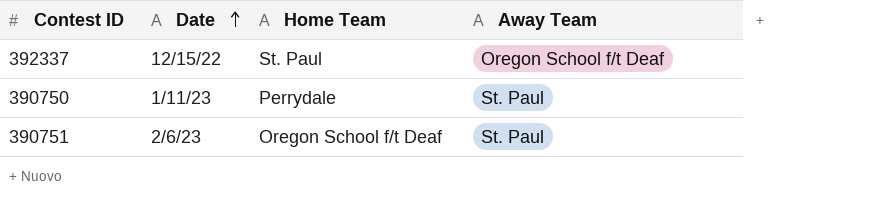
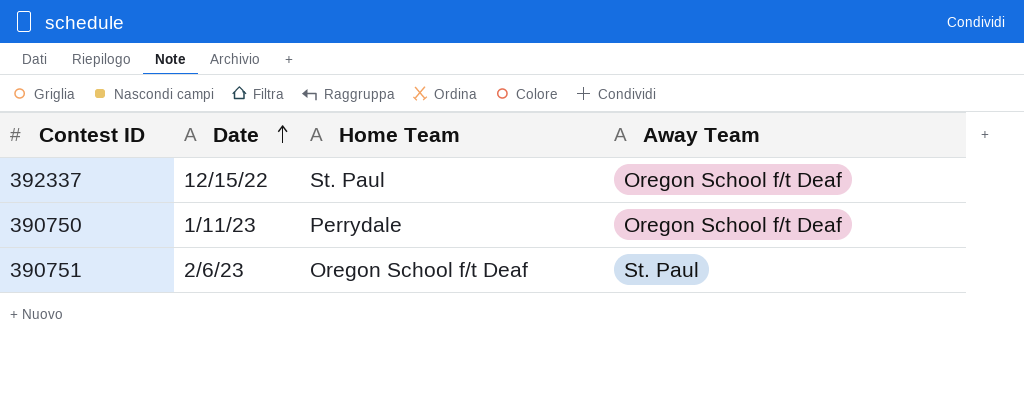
390750 | Away Team: St. Paul -> Oregon School f/t Deaf

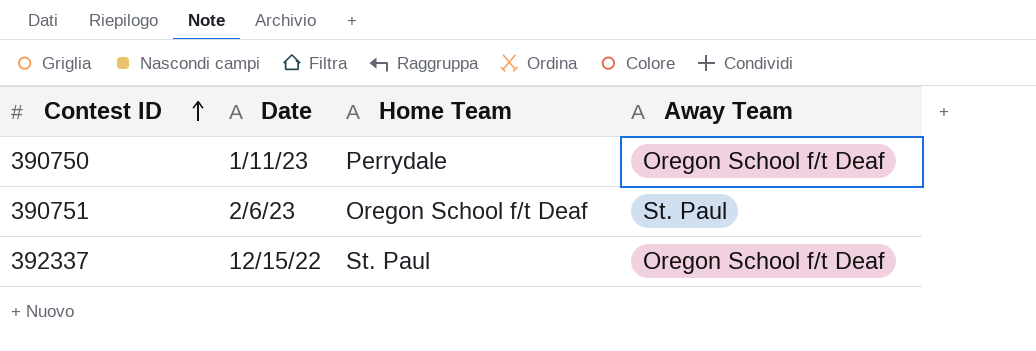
row order: Date ascending -> Contest ID ascending

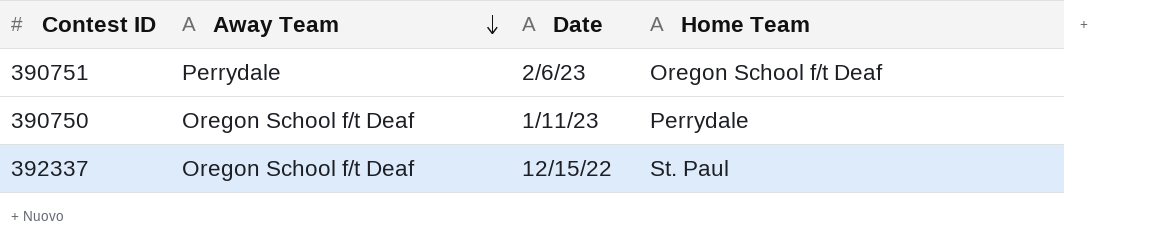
row order: Contest ID ascending -> Away Team descending
column Away Team | position: 4 -> 2
390751 | Away Team: St. Paul -> Perrydale

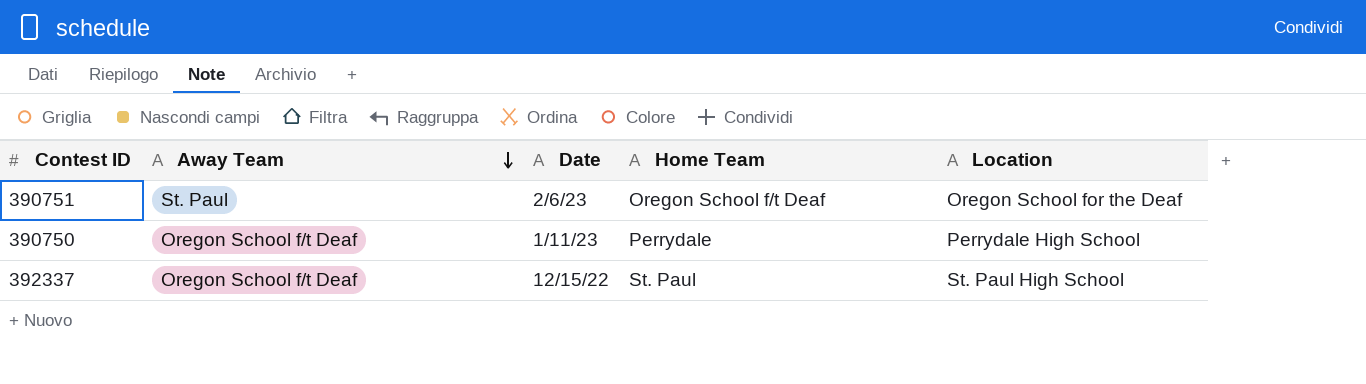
column Location | position: none -> 5
390751 | Away Team: Perrydale -> St. Paul

